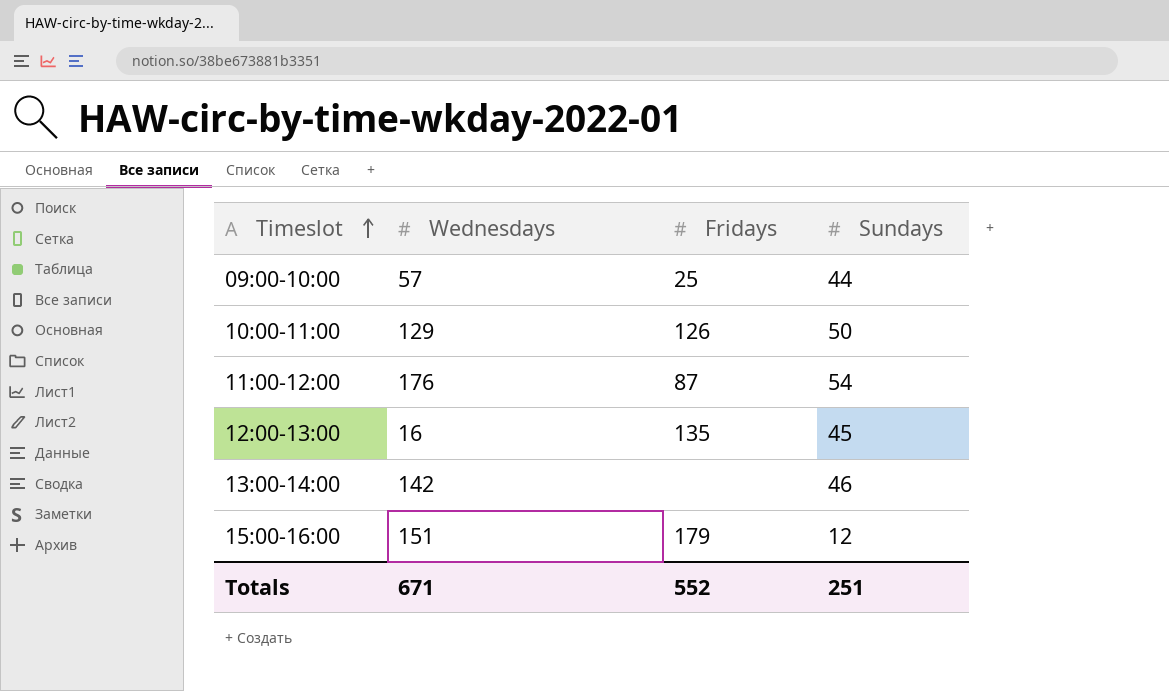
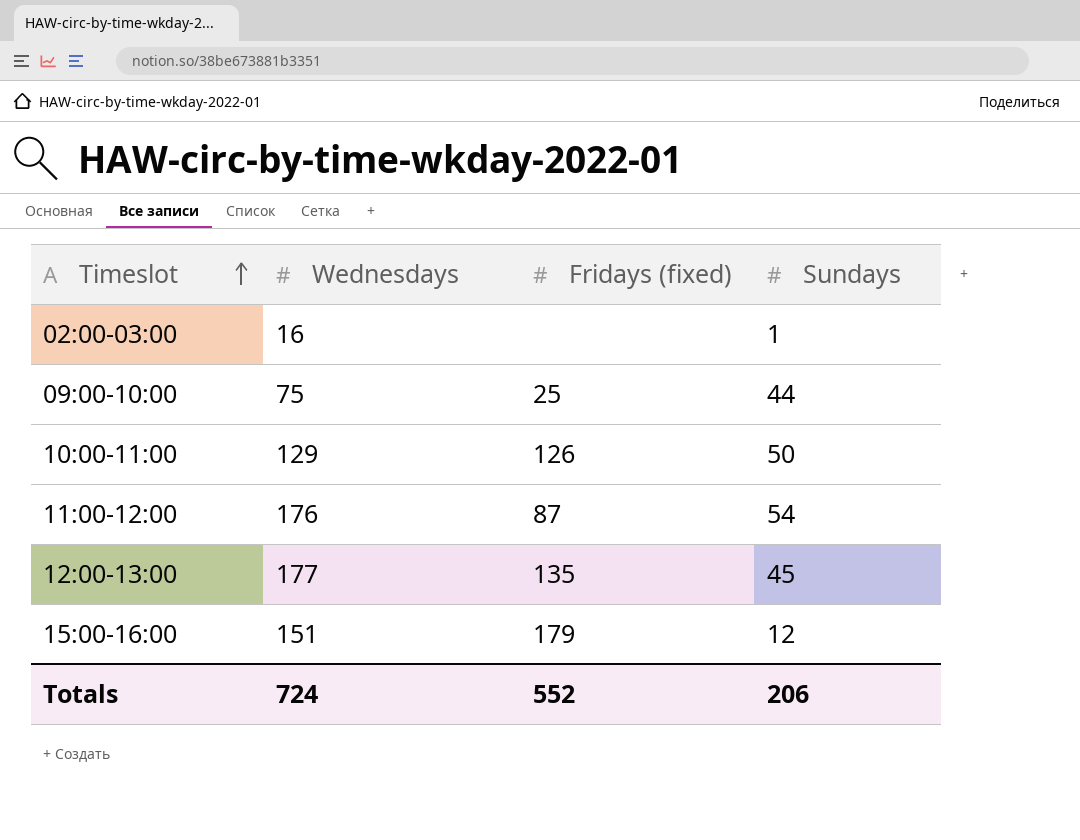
column name: Fridays -> Fridays (fixed)
row 13:00-14:00: 142 | none | 46 -> none
row 02:00-03:00: none -> 16 | none | 1
09:00-10:00 | Wednesdays: 57 -> 75
12:00-13:00 | Wednesdays: 16 -> 177
Totals | Wednesdays: 671 -> 724
Totals | Sundays: 251 -> 206

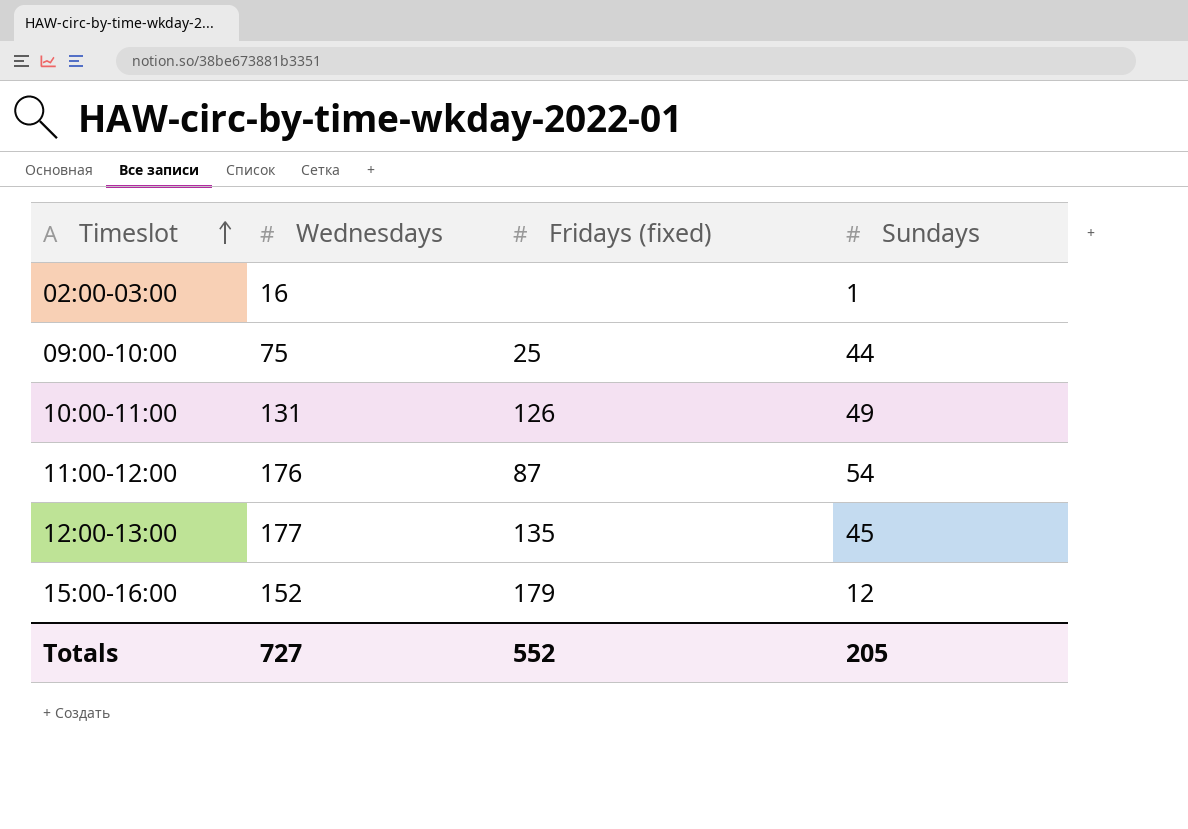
10:00-11:00 | Wednesdays: 129 -> 131
10:00-11:00 | Sundays: 50 -> 49
15:00-16:00 | Wednesdays: 151 -> 152
Totals | Wednesdays: 724 -> 727
Totals | Sundays: 206 -> 205

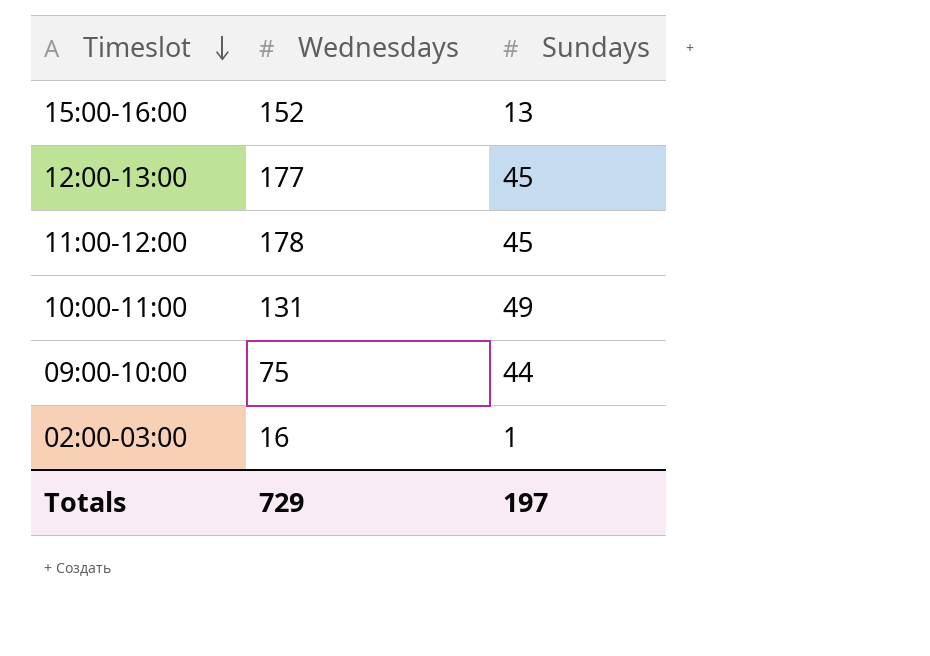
row order: Timeslot ascending -> Timeslot descending
column Fridays (fixed) | position: 3 -> none
15:00-16:00 | Sundays: 12 -> 13
11:00-12:00 | Wednesdays: 176 -> 178
11:00-12:00 | Sundays: 54 -> 45
Totals | Wednesdays: 727 -> 729
Totals | Sundays: 205 -> 197

